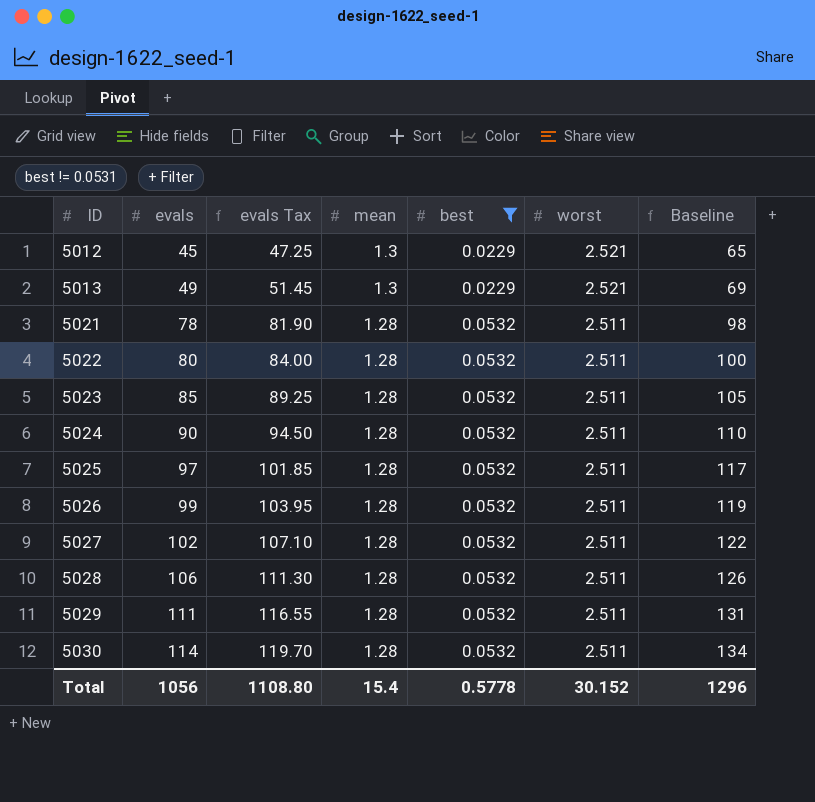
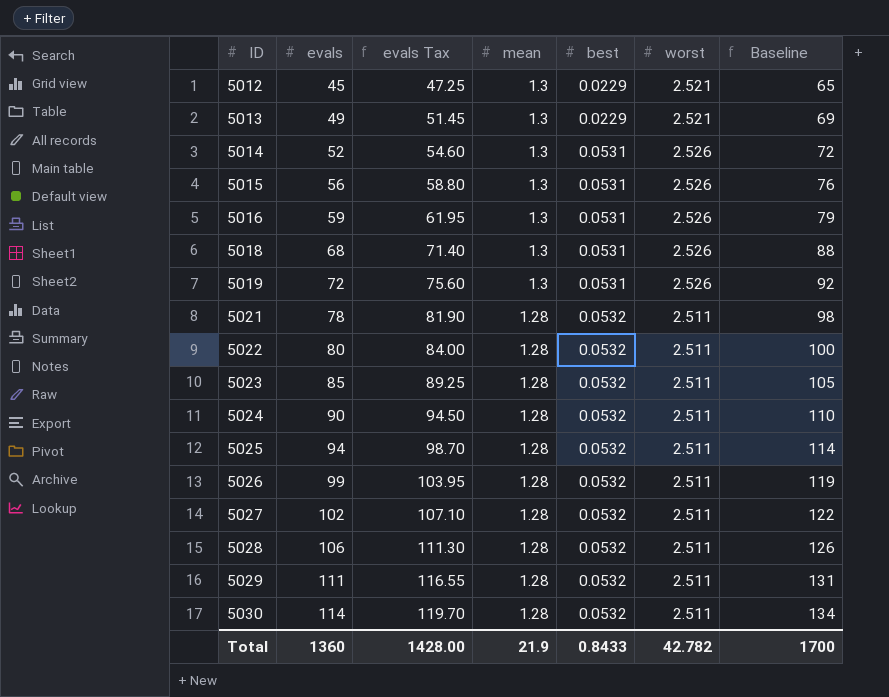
filter: best != 0.0531 -> none
5025 | evals: 97 -> 94
5025 | evals Tax: 101.85 -> 98.70
5025 | Baseline: 117 -> 114
Total | evals: 1056 -> 1360
Total | evals Tax: 1108.80 -> 1428.00
Total | mean: 15.4 -> 21.9
Total | best: 0.5778 -> 0.8433
Total | worst: 30.152 -> 42.782
Total | Baseline: 1296 -> 1700

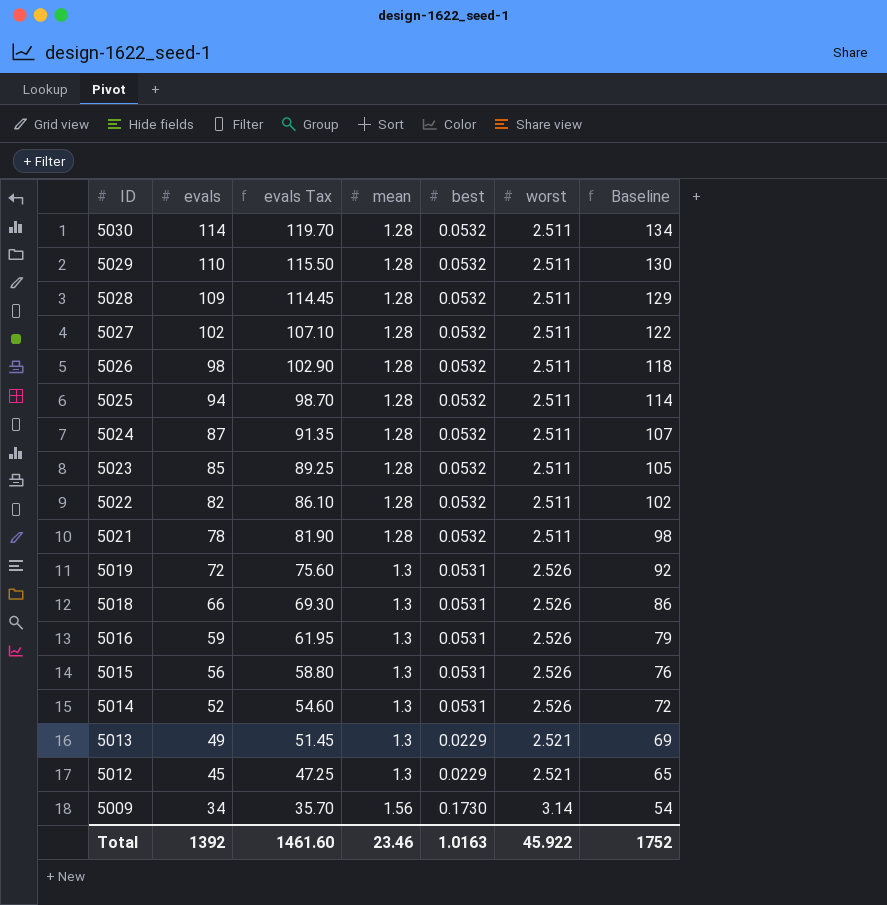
row order: ID ascending -> ID descending
5029 | evals: 111 -> 110
5029 | evals Tax: 116.55 -> 115.50
5029 | Baseline: 131 -> 130
5028 | evals: 106 -> 109
5028 | evals Tax: 111.30 -> 114.45
5028 | Baseline: 126 -> 129
5026 | evals: 99 -> 98
5026 | evals Tax: 103.95 -> 102.90
5026 | Baseline: 119 -> 118
5024 | evals: 90 -> 87
5024 | evals Tax: 94.50 -> 91.35
5024 | Baseline: 110 -> 107
5022 | evals: 80 -> 82
5022 | evals Tax: 84.00 -> 86.10
5022 | Baseline: 100 -> 102
5018 | evals: 68 -> 66
5018 | evals Tax: 71.40 -> 69.30
5018 | Baseline: 88 -> 86
row 5009: none -> 34 | 35.70 | 1.56 | 0.1730 | 3.14 | 54
Total | evals: 1360 -> 1392
Total | evals Tax: 1428.00 -> 1461.60
Total | mean: 21.9 -> 23.46
Total | best: 0.8433 -> 1.0163
Total | worst: 42.782 -> 45.922
Total | Baseline: 1700 -> 1752

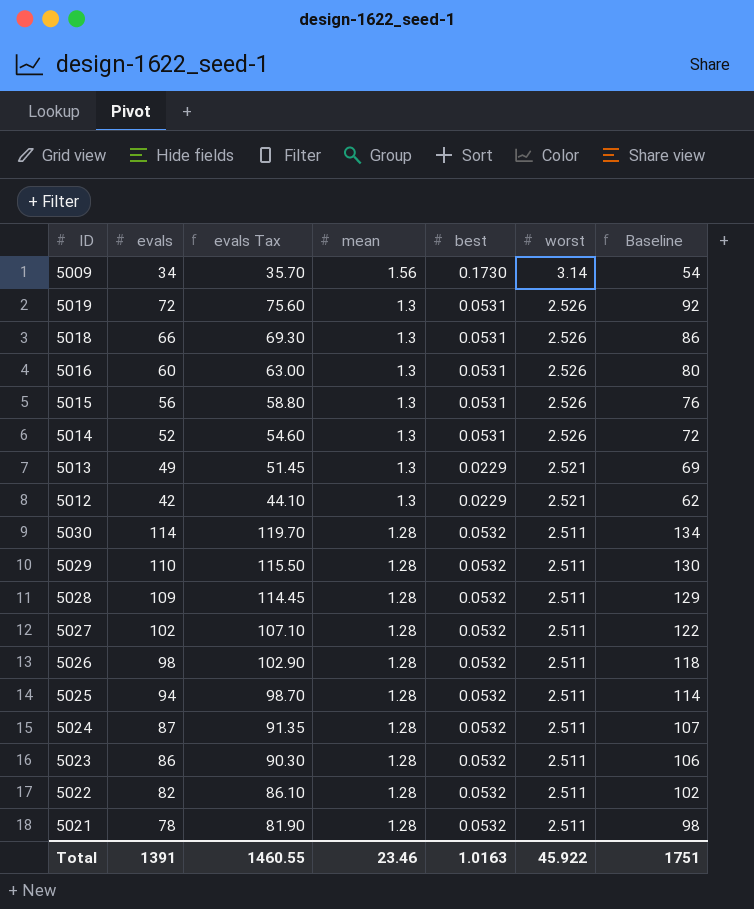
row order: ID descending -> mean descending
5016 | evals: 59 -> 60
5016 | evals Tax: 61.95 -> 63.00
5016 | Baseline: 79 -> 80
5012 | evals: 45 -> 42
5012 | evals Tax: 47.25 -> 44.10
5012 | Baseline: 65 -> 62
5023 | evals: 85 -> 86
5023 | evals Tax: 89.25 -> 90.30
5023 | Baseline: 105 -> 106
Total | evals: 1392 -> 1391
Total | evals Tax: 1461.60 -> 1460.55
Total | Baseline: 1752 -> 1751

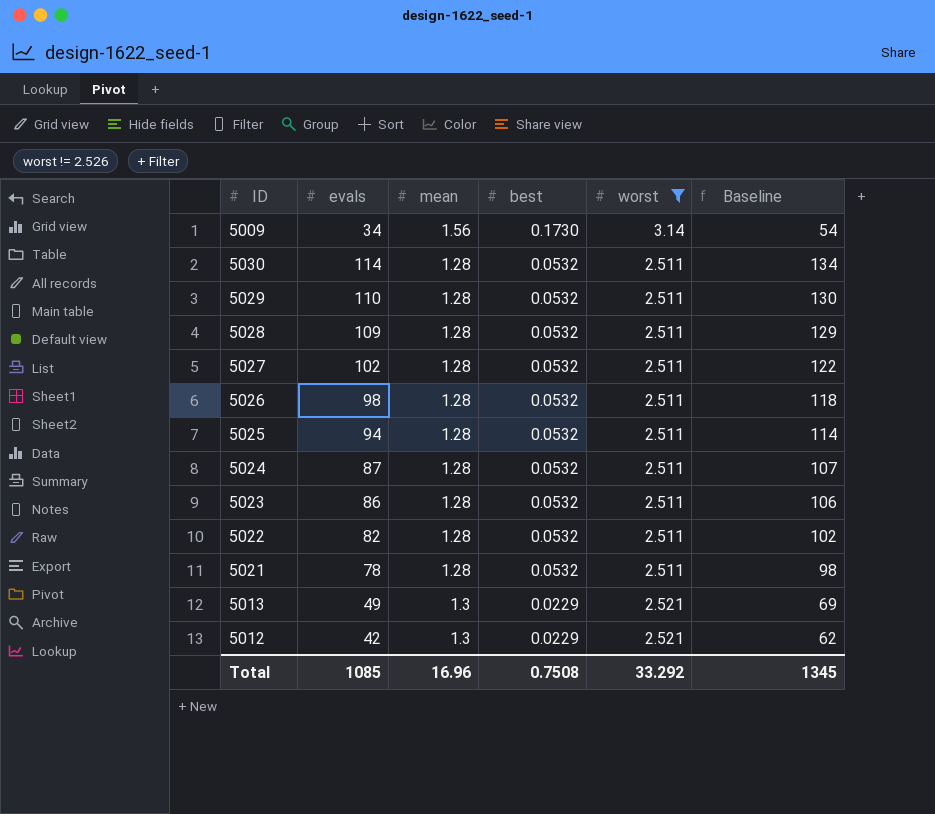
filter: none -> worst != 2.526
row order: mean descending -> best descending
column evals Tax | formula: [evals] * 1.05 -> none
Total | evals: 1391 -> 1085
Total | mean: 23.46 -> 16.96
Total | best: 1.0163 -> 0.7508
Total | worst: 45.922 -> 33.292
Total | Baseline: 1751 -> 1345

